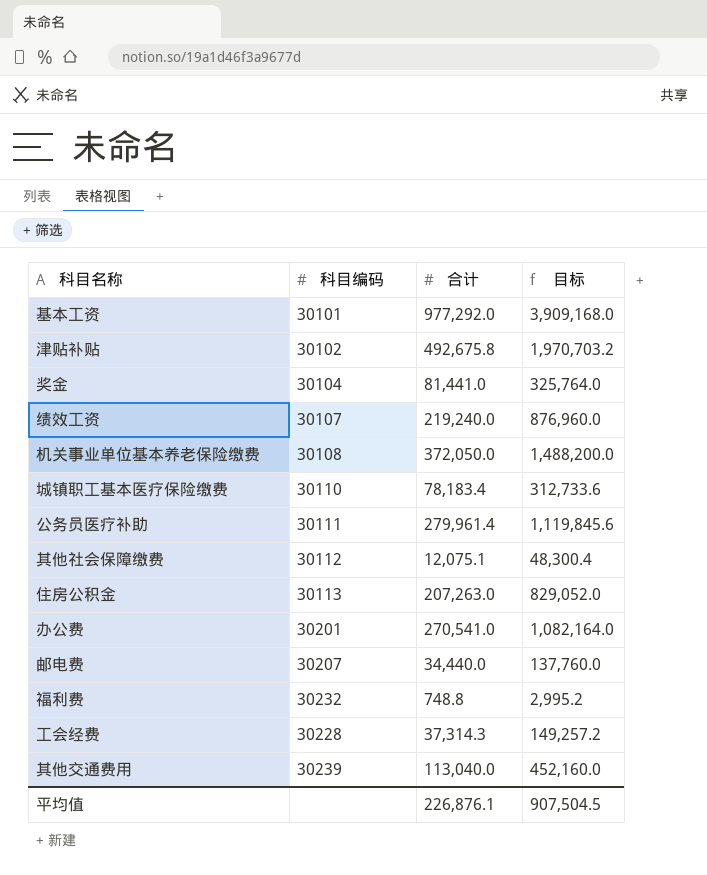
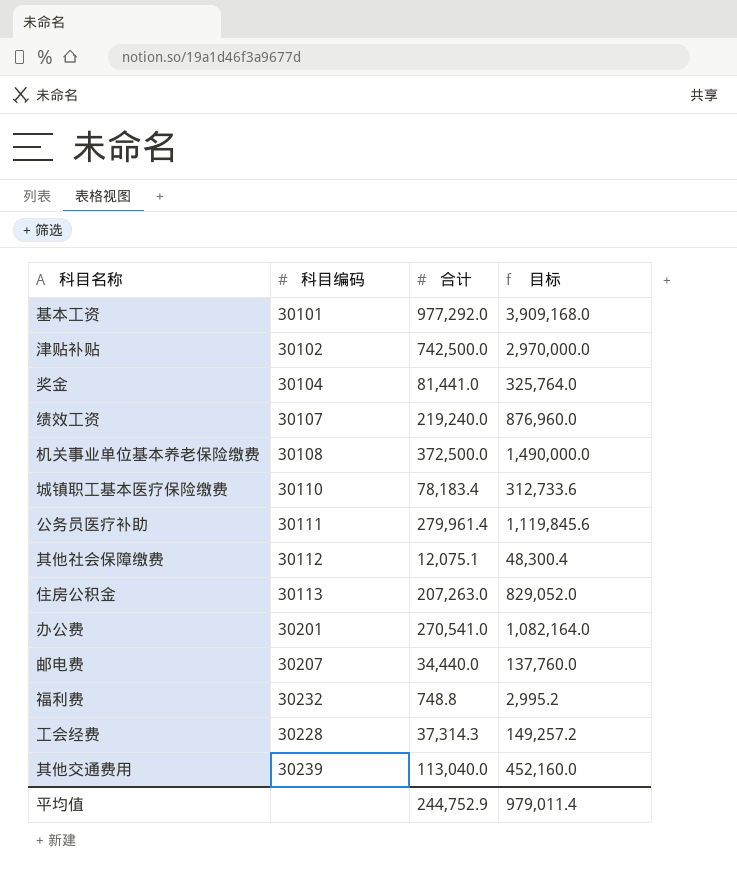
津贴补贴 | 合计: 492,675.8 -> 742,500.0
津贴补贴 | 目标: 1,970,703.2 -> 2,970,000.0
机关事业单位基本养老保险缴费 | 合计: 372,050.0 -> 372,500.0
机关事业单位基本养老保险缴费 | 目标: 1,488,200.0 -> 1,490,000.0
平均值 | 合计: 226,876.1 -> 244,752.9
平均值 | 目标: 907,504.5 -> 979,011.4

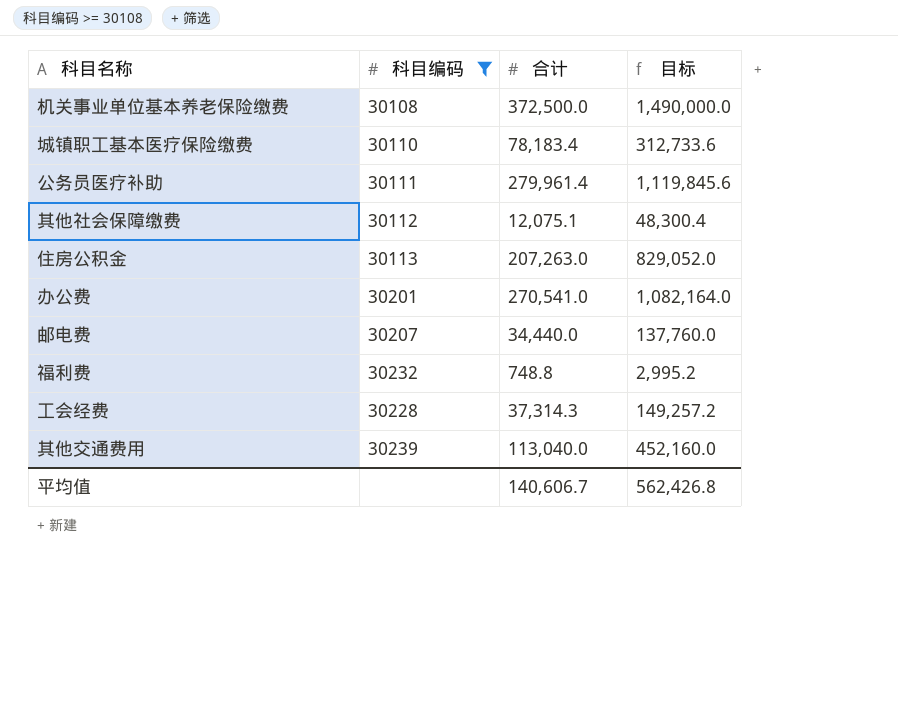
filter: none -> 科目编码 >= 30108
平均值 | 合计: 244,752.9 -> 140,606.7
平均值 | 目标: 979,011.4 -> 562,426.8

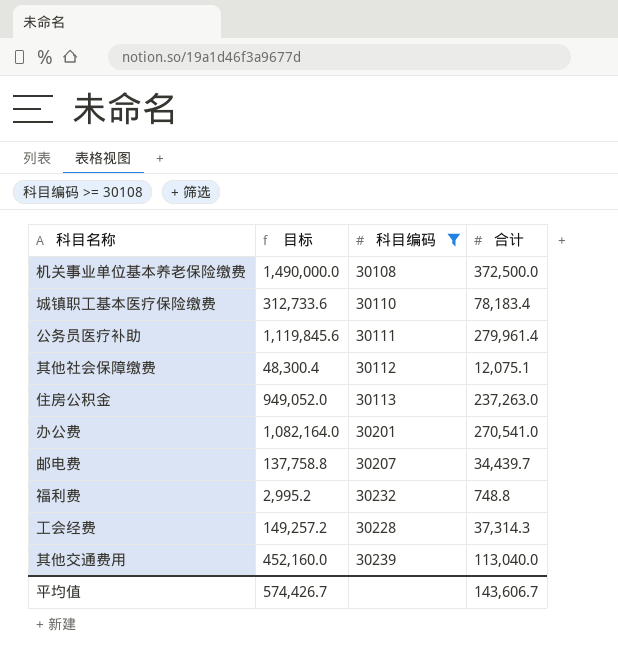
column 目标 | position: 4 -> 2
住房公积金 | 目标: 829,052.0 -> 949,052.0
住房公积金 | 合计: 207,263.0 -> 237,263.0
邮电费 | 目标: 137,760.0 -> 137,758.8
邮电费 | 合计: 34,440.0 -> 34,439.7
平均值 | 目标: 562,426.8 -> 574,426.7
平均值 | 合计: 140,606.7 -> 143,606.7

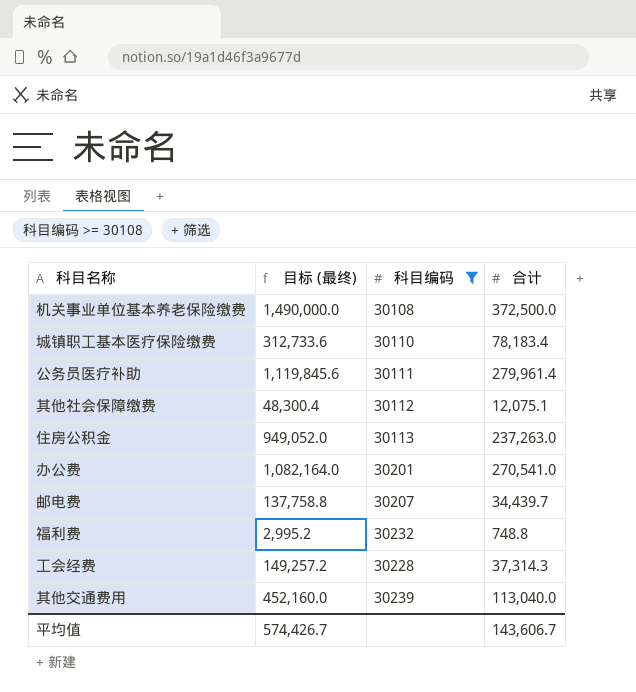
column name: 目标 -> 目标 (最终)

